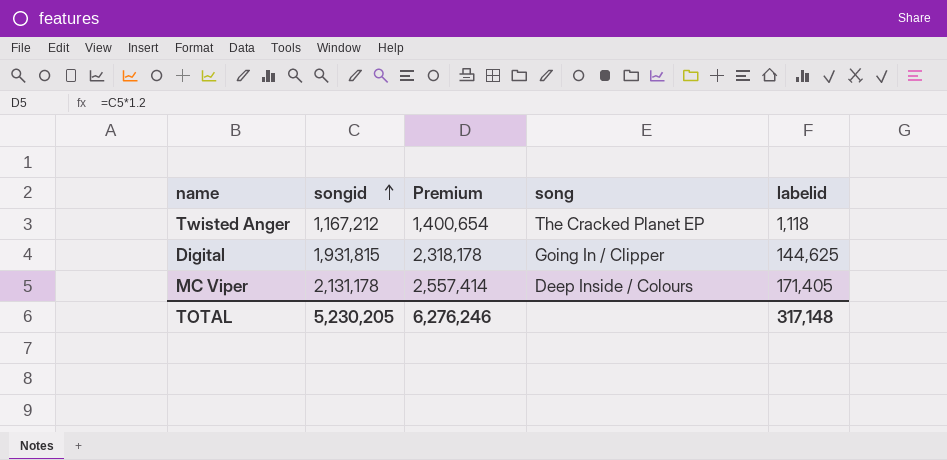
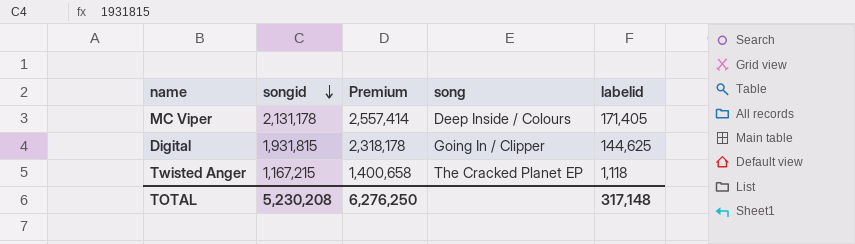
row order: songid ascending -> songid descending
Twisted Anger | songid: 1,167,212 -> 1,167,215
Twisted Anger | Premium: 1,400,654 -> 1,400,658
TOTAL | songid: 5,230,205 -> 5,230,208
TOTAL | Premium: 6,276,246 -> 6,276,250

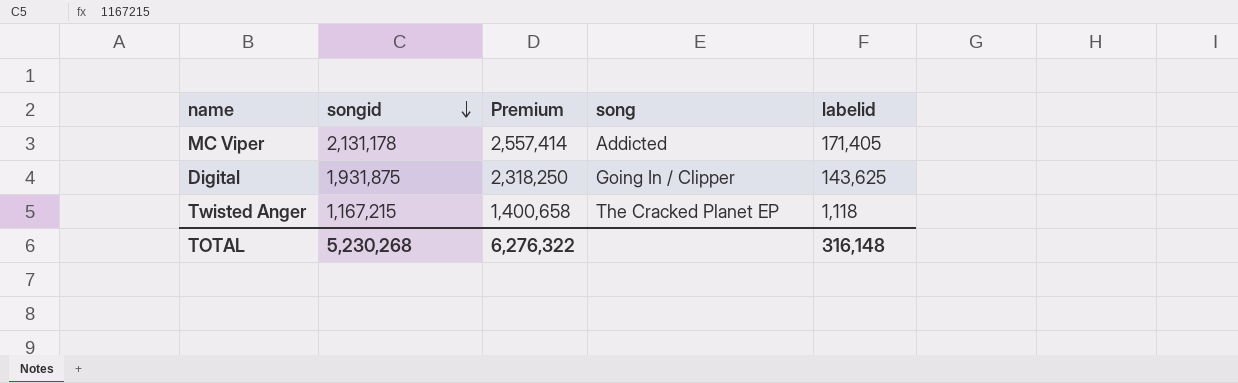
MC Viper | song: Deep Inside / Colours -> Addicted
Digital | songid: 1,931,815 -> 1,931,875
Digital | Premium: 2,318,178 -> 2,318,250
Digital | labelid: 144,625 -> 143,625
TOTAL | songid: 5,230,208 -> 5,230,268
TOTAL | Premium: 6,276,250 -> 6,276,322
TOTAL | labelid: 317,148 -> 316,148

